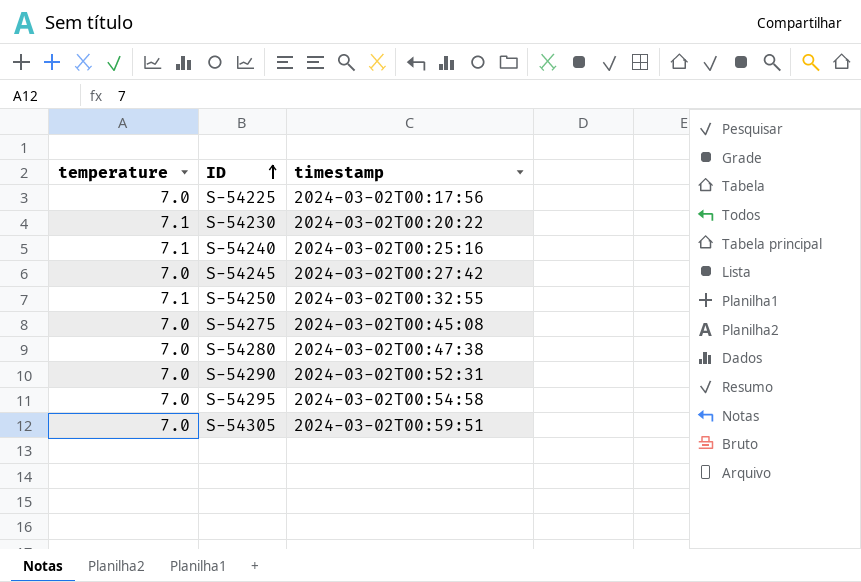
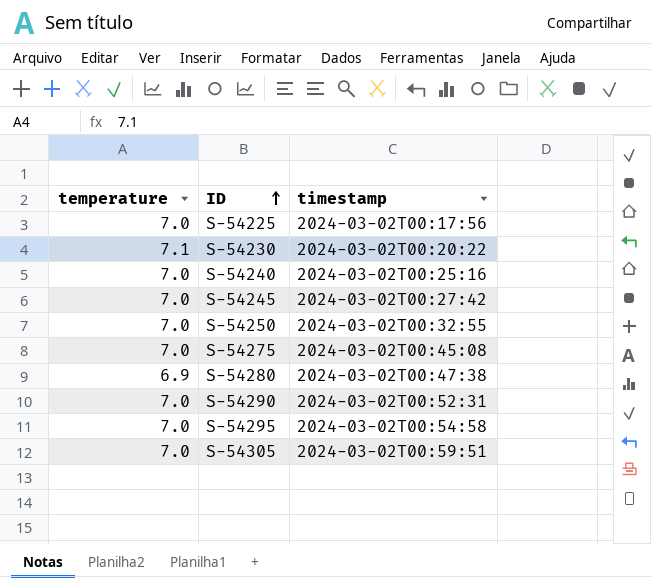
S-54240 | temperature: 7.1 -> 7.0
S-54250 | temperature: 7.1 -> 7.0
S-54280 | temperature: 7.0 -> 6.9

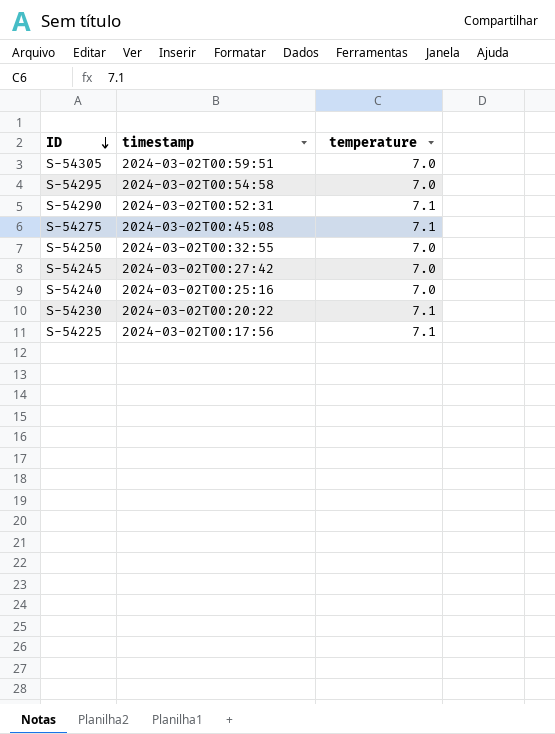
row order: ID ascending -> ID descending
column temperature | position: 1 -> 3
row S-54280: 6.9 | 2024-03-02T00:47:38 -> none
S-54290 | temperature: 7.0 -> 7.1
S-54275 | temperature: 7.0 -> 7.1
S-54225 | temperature: 7.0 -> 7.1

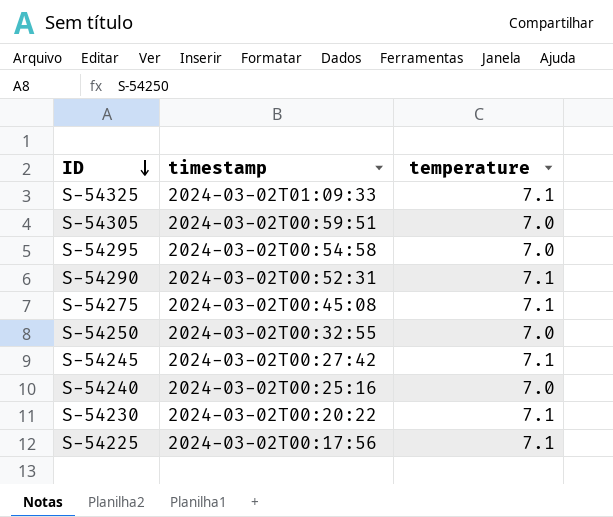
row S-54325: none -> 2024-03-02T01:09:33 | 7.1
S-54245 | temperature: 7.0 -> 7.1

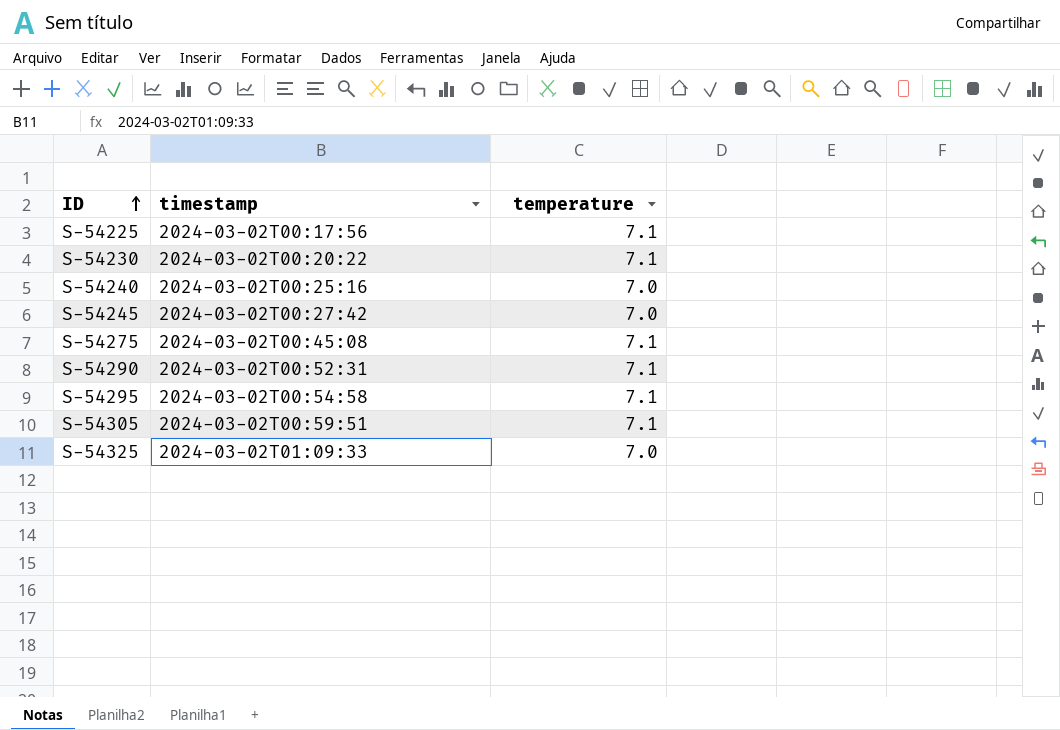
row order: ID descending -> ID ascending
row S-54250: 2024-03-02T00:32:55 | 7.0 -> none
S-54245 | temperature: 7.1 -> 7.0
S-54295 | temperature: 7.0 -> 7.1
S-54305 | temperature: 7.0 -> 7.1
S-54325 | temperature: 7.1 -> 7.0

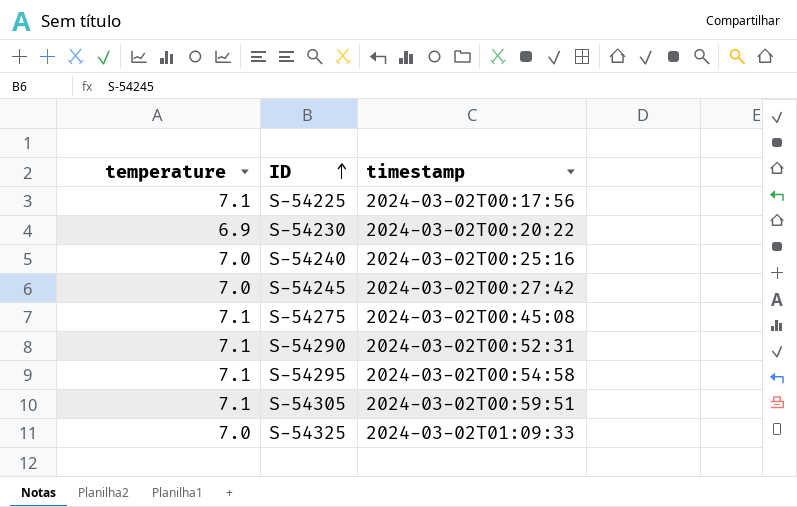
column temperature | position: 3 -> 1
S-54230 | temperature: 7.1 -> 6.9

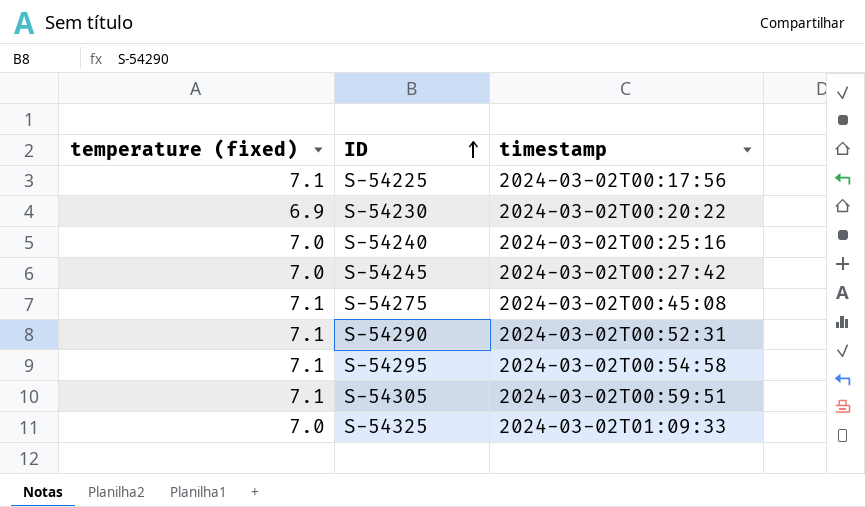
column name: temperature -> temperature (fixed)

